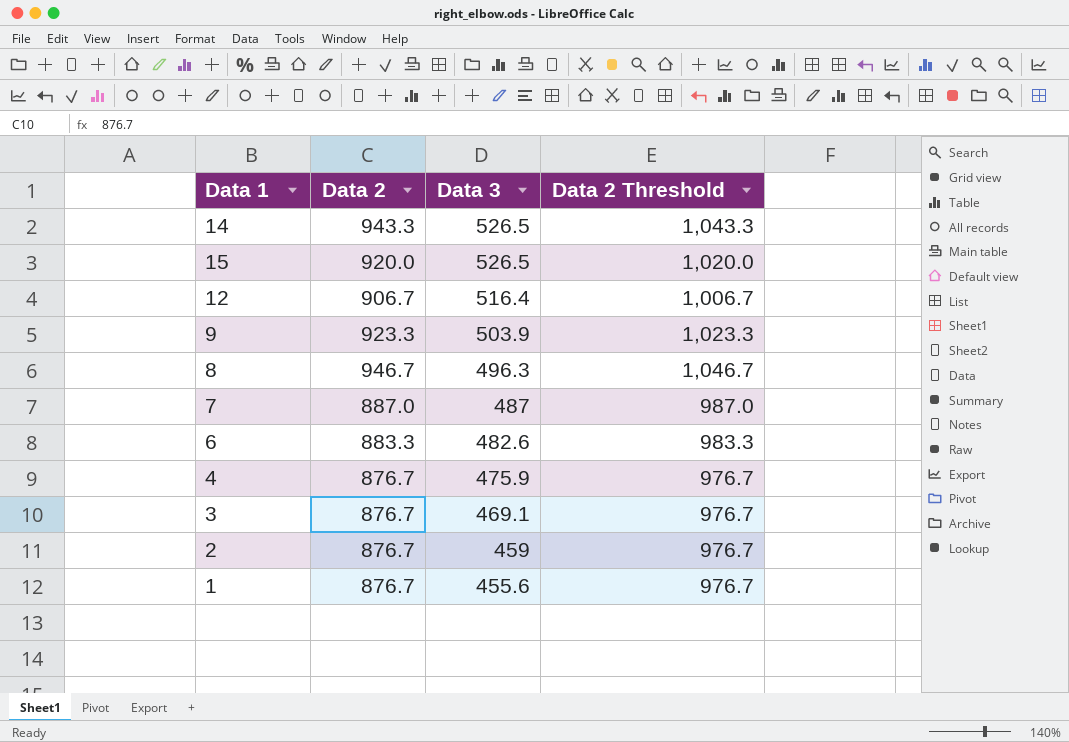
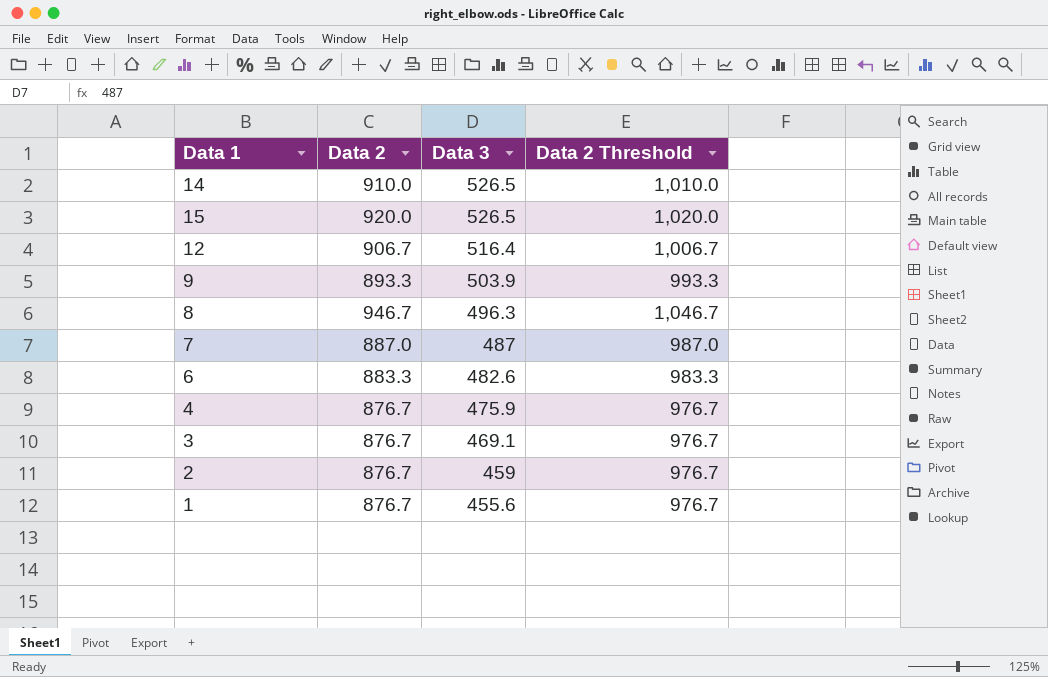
14 | Data 2: 943.3 -> 910.0
14 | Data 2 Threshold: 1,043.3 -> 1,010.0
9 | Data 2: 923.3 -> 893.3
9 | Data 2 Threshold: 1,023.3 -> 993.3

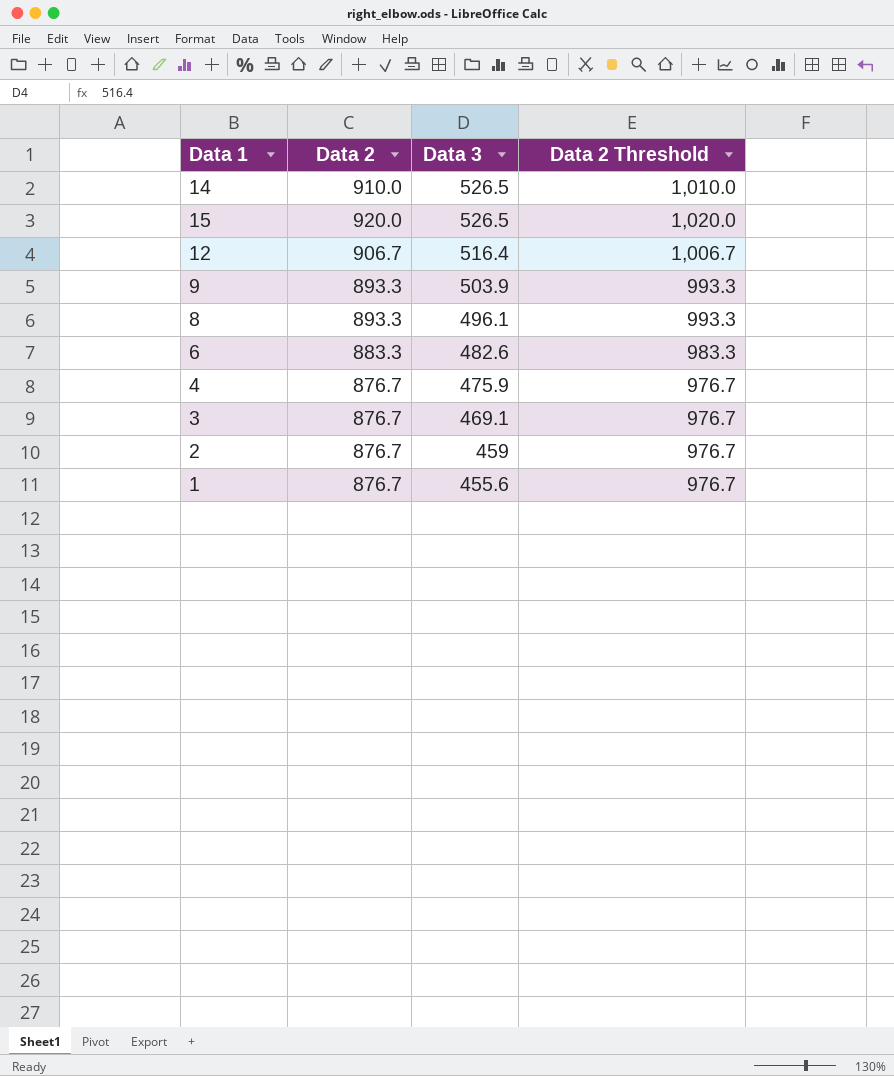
row 7: 887.0 | 487 | 987.0 -> none
8 | Data 2: 946.7 -> 893.3
8 | Data 3: 496.3 -> 496.1
8 | Data 2 Threshold: 1,046.7 -> 993.3

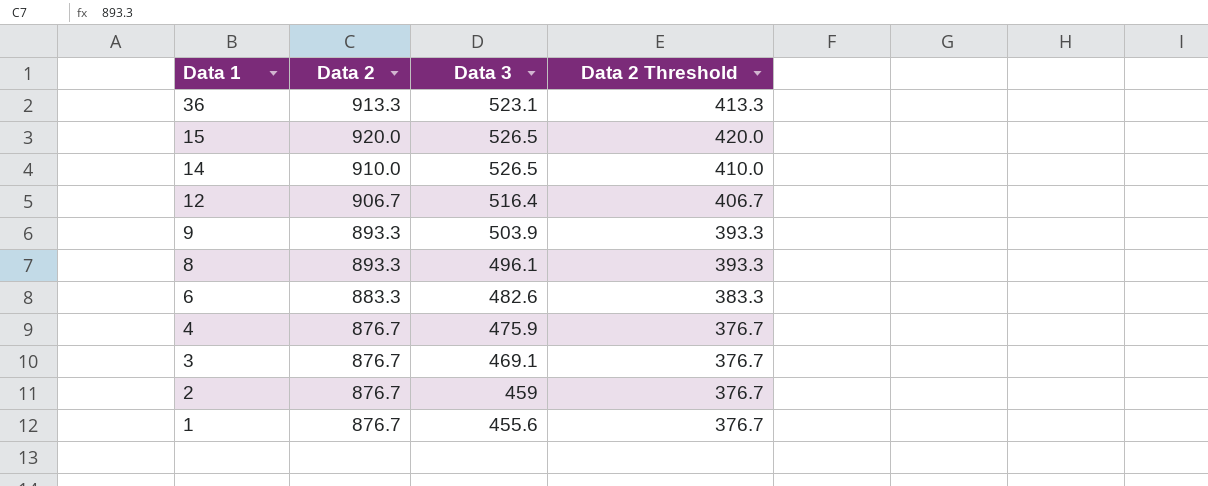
row order: Data 3 descending -> Data 1 descending
column Data 2 Threshold | formula: [Data 2] + 100 -> [Data 2] - 500
row 36: none -> 913.3 | 523.1 | 413.3

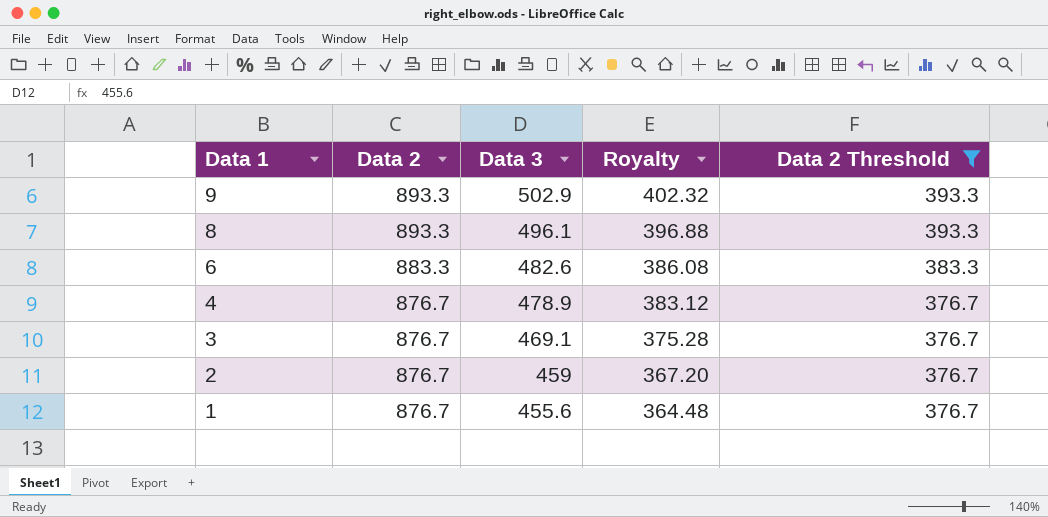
filter: none -> Data 2 Threshold <= 393.3
column Royalty | formula: none -> [Data 3] * 0.8
9 | Data 3: 503.9 -> 502.9
4 | Data 3: 475.9 -> 478.9

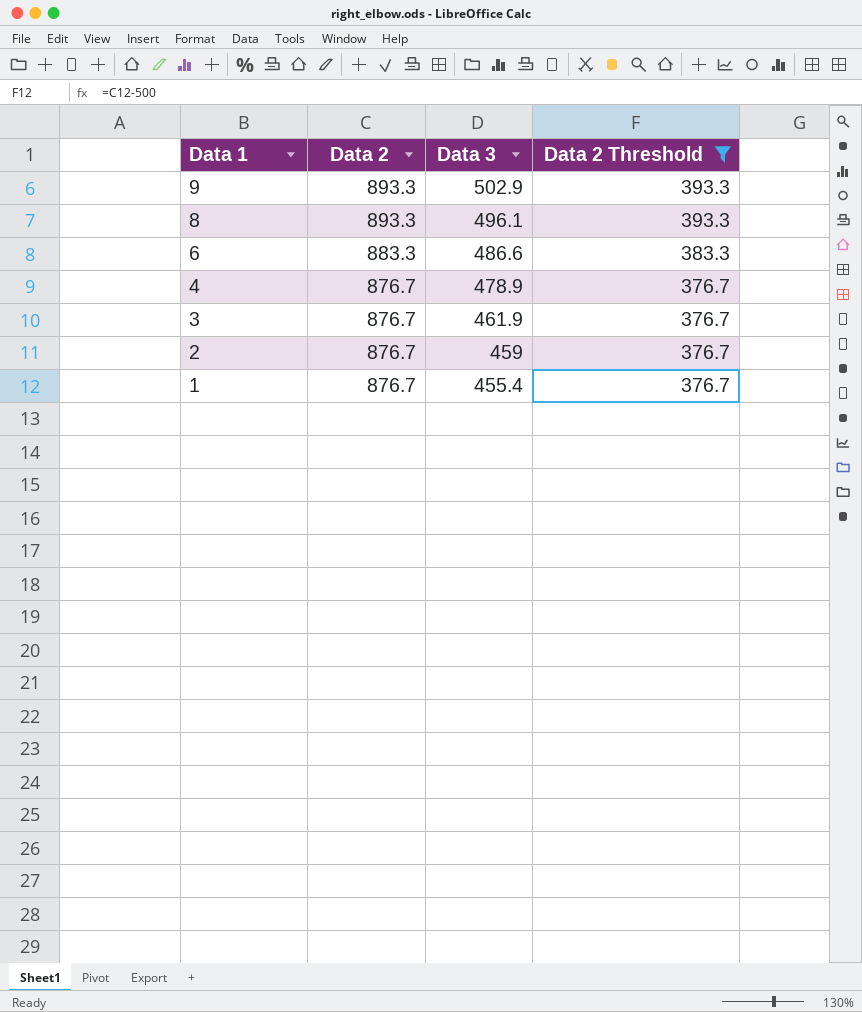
column Royalty | formula: [Data 3] * 0.8 -> none
6 | Data 3: 482.6 -> 486.6
3 | Data 3: 469.1 -> 461.9
1 | Data 3: 455.6 -> 455.4

